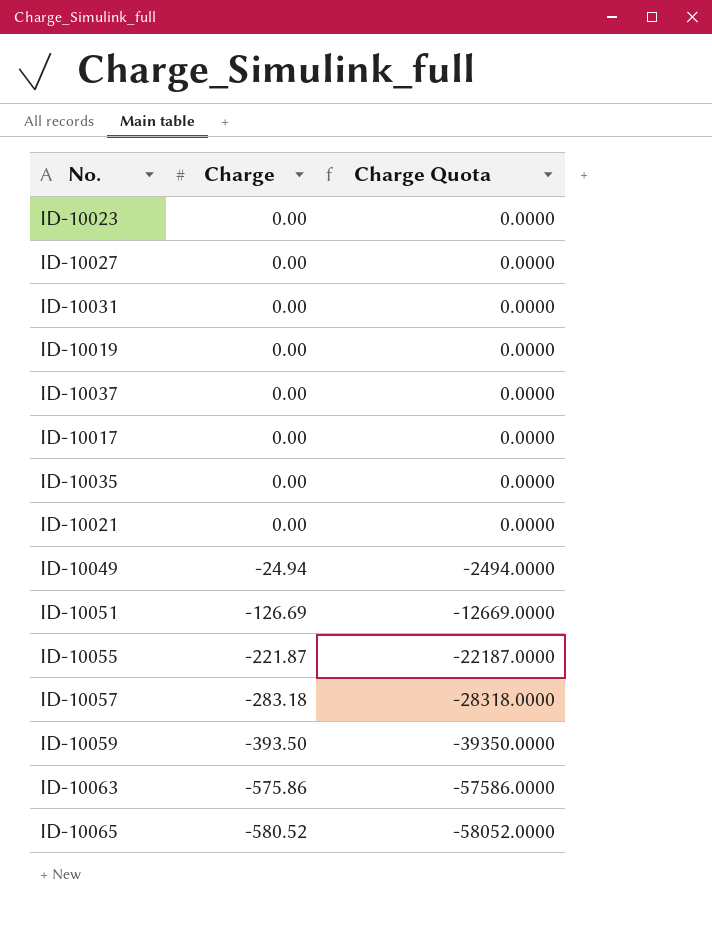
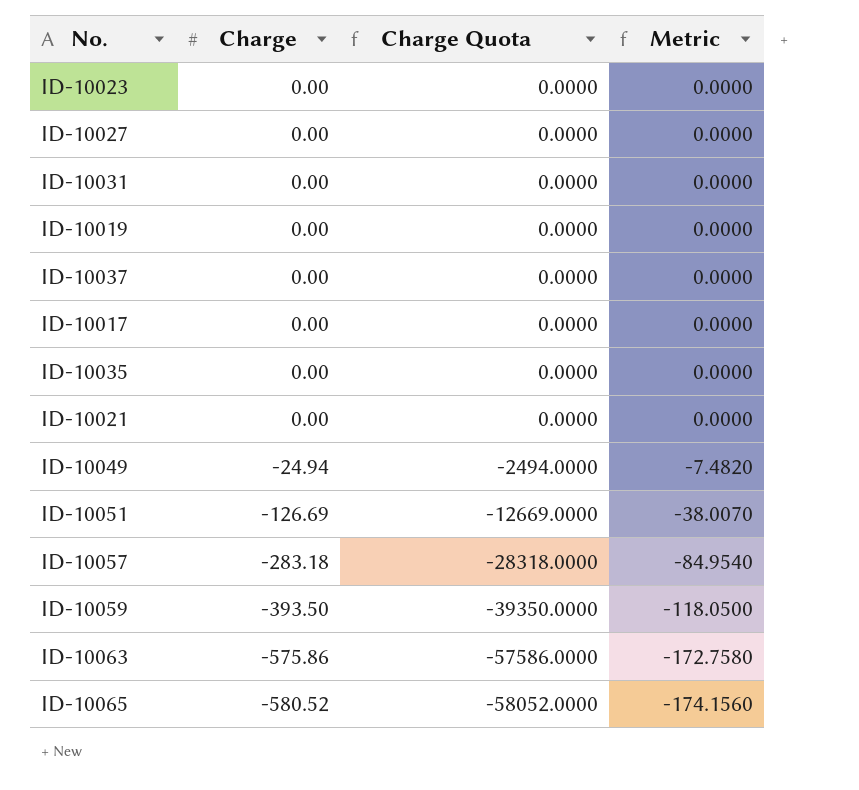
column Metric | formula: none -> [Charge] * 0.3
row ID-10055: -221.87 | -22187.0000 -> none

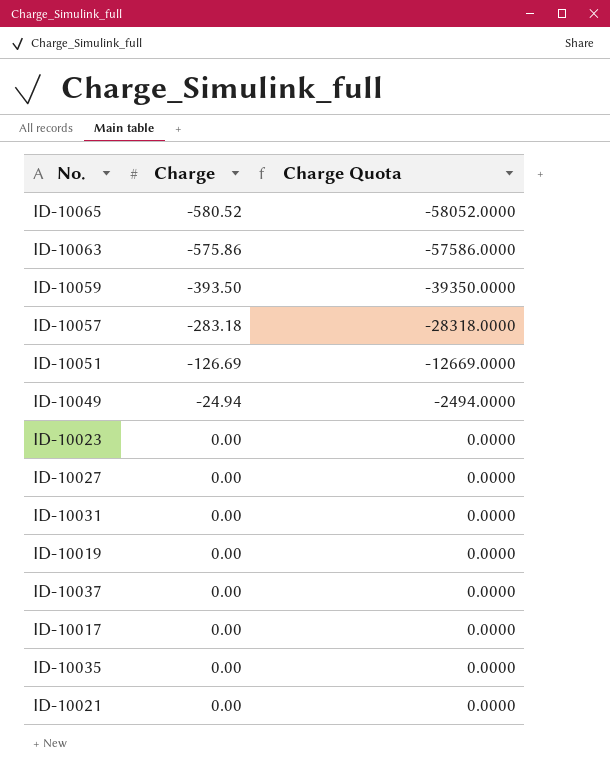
row order: Charge descending -> Charge ascending
column Metric | formula: [Charge] * 0.3 -> none

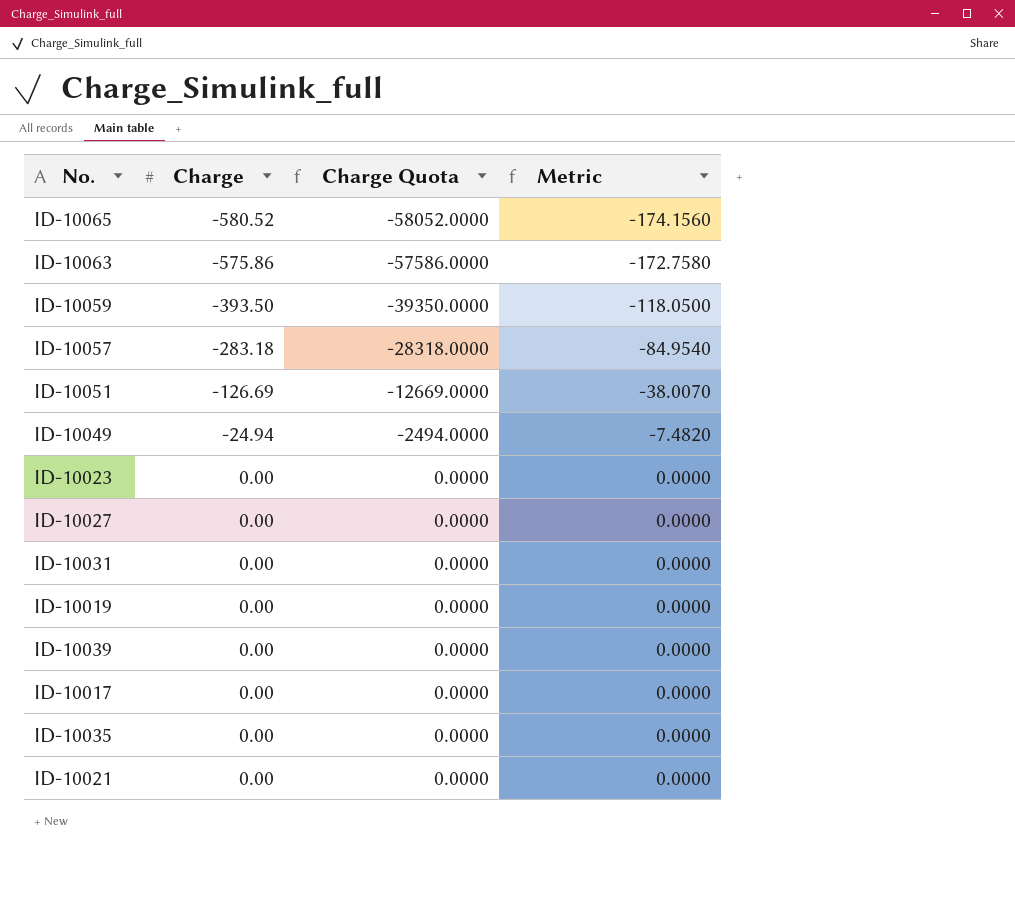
column Metric | formula: none -> [Charge] * 0.3
row ID-10037: 0.00 | 0.0000 -> none
row ID-10039: none -> 0.00 | 0.0000 | 0.0000

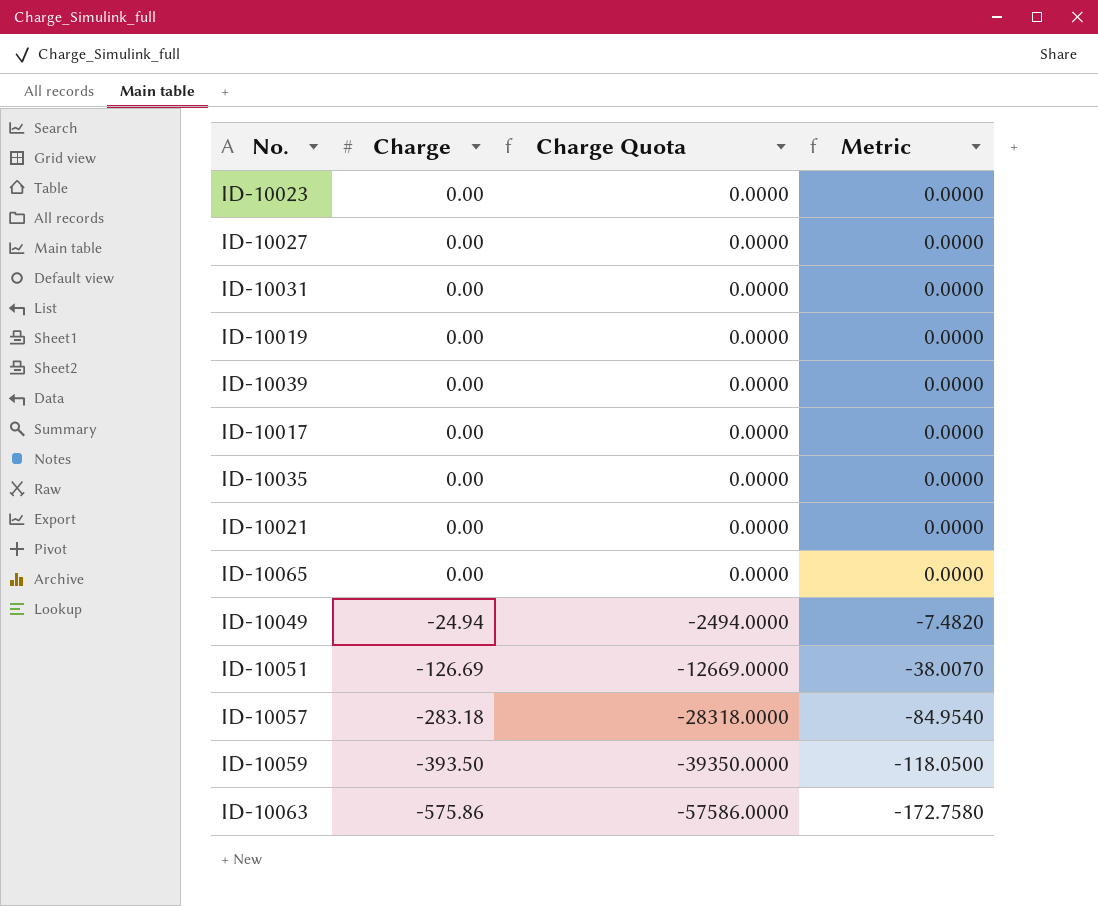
row order: Charge ascending -> Charge descending
ID-10065 | Charge: -580.52 -> 0.00
ID-10065 | Charge Quota: -58052.0000 -> 0.0000
ID-10065 | Metric: -174.1560 -> 0.0000

